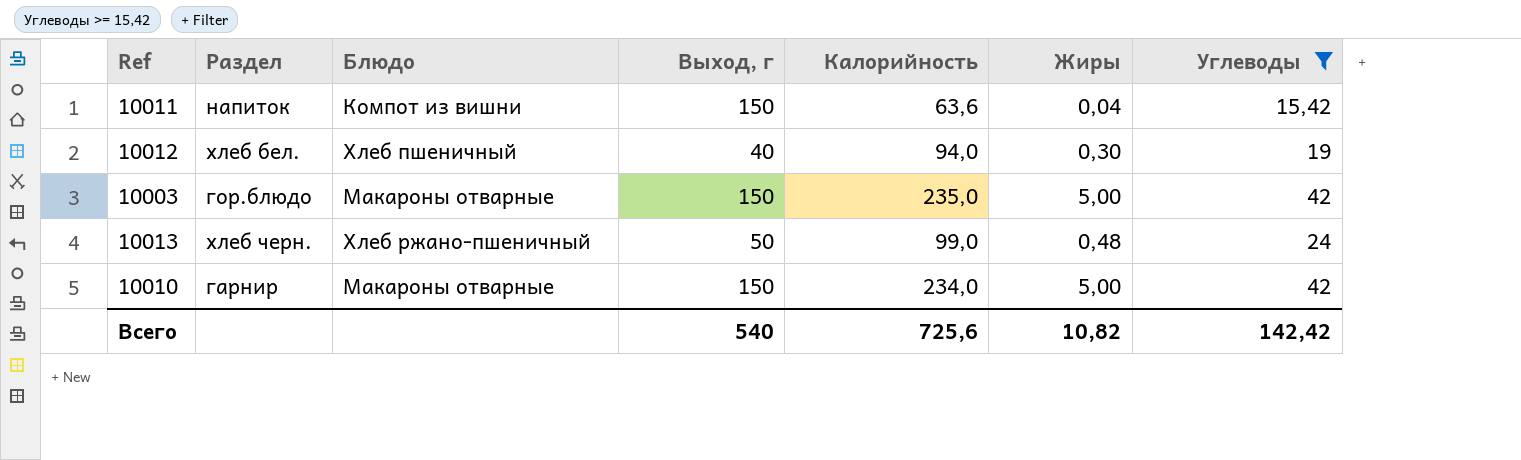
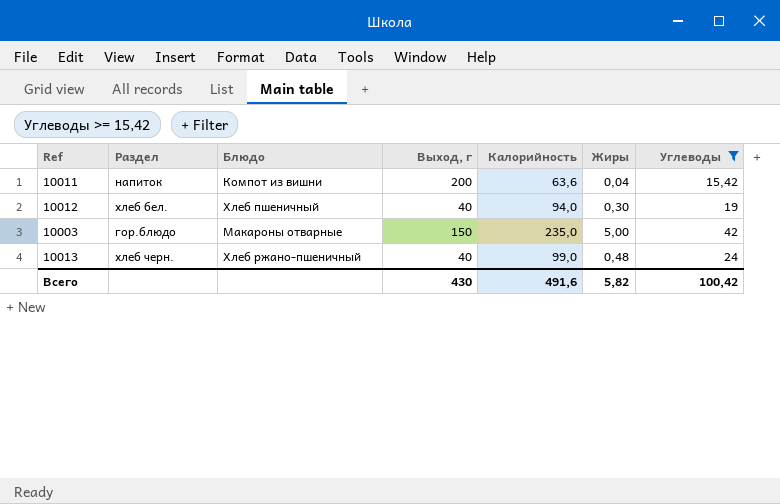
row 10010: гарнир | Макароны отварные | 150 | 234,0 | 5,00 | 42 -> none
10011 | Выход, г: 150 -> 200
10013 | Выход, г: 50 -> 40
Всего | Выход, г: 540 -> 430
Всего | Калорийность: 725,6 -> 491,6
Всего | Жиры: 10,82 -> 5,82
Всего | Углеводы: 142,42 -> 100,42

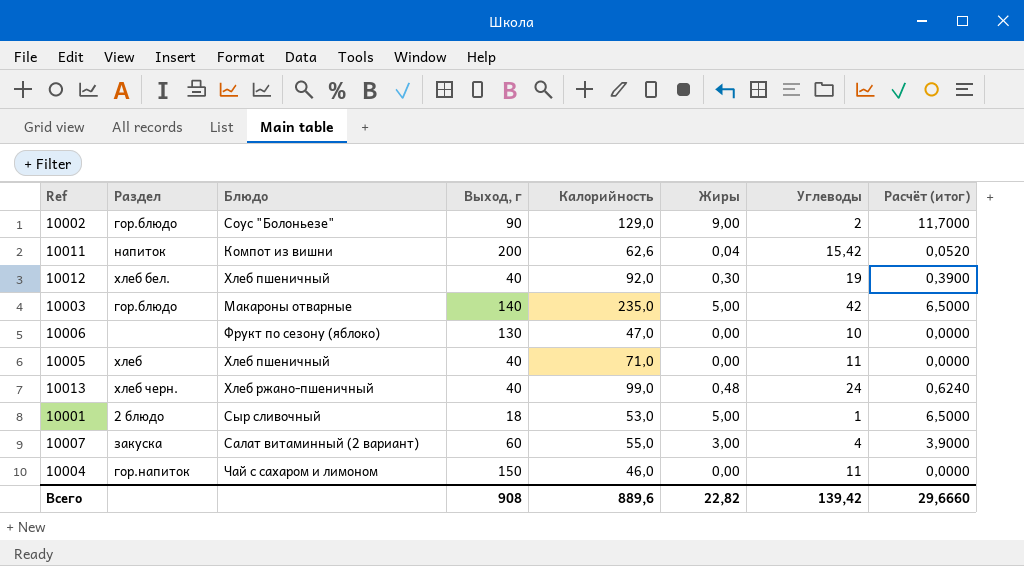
filter: Углеводы >= 15,42 -> none
column Расчёт (итог) | formula: none -> [Жиры] * 1,3
10011 | Калорийность: 63,6 -> 62,6
10012 | Калорийность: 94,0 -> 92,0
10003 | Выход, г: 150 -> 140
Всего | Выход, г: 430 -> 908
Всего | Калорийность: 491,6 -> 889,6
Всего | Жиры: 5,82 -> 22,82
Всего | Углеводы: 100,42 -> 139,42

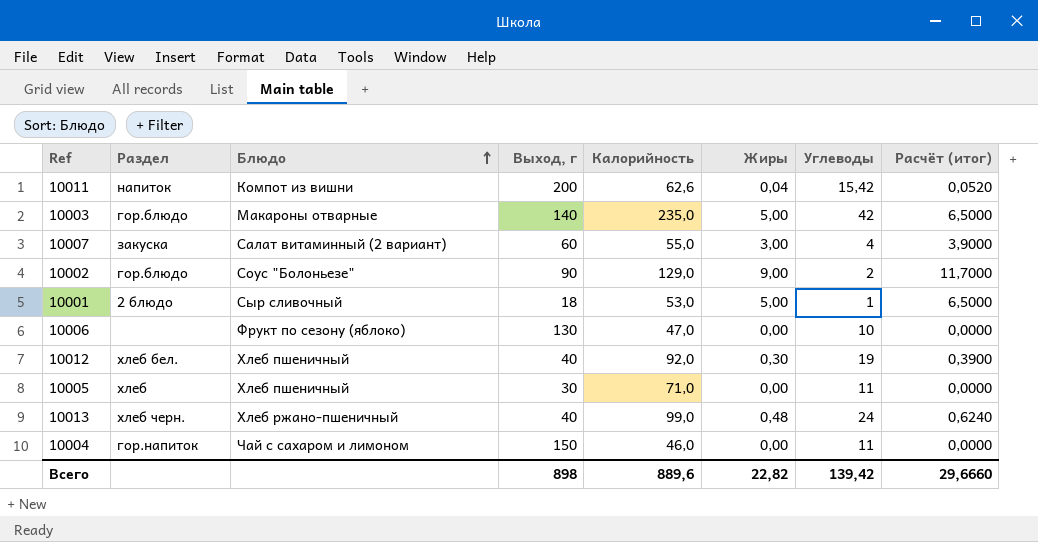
row order: none -> Блюдо ascending
10005 | Выход, г: 40 -> 30
Всего | Выход, г: 908 -> 898

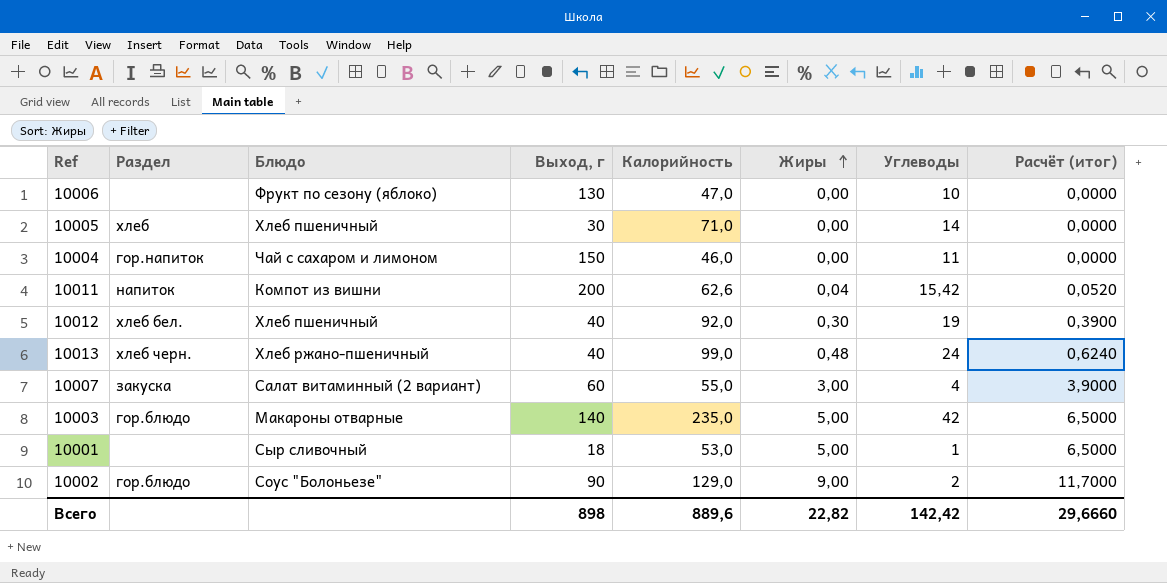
row order: Блюдо ascending -> Жиры ascending
10005 | Углеводы: 11 -> 14
10001 | Раздел: 2 блюдо -> none
Всего | Углеводы: 139,42 -> 142,42

